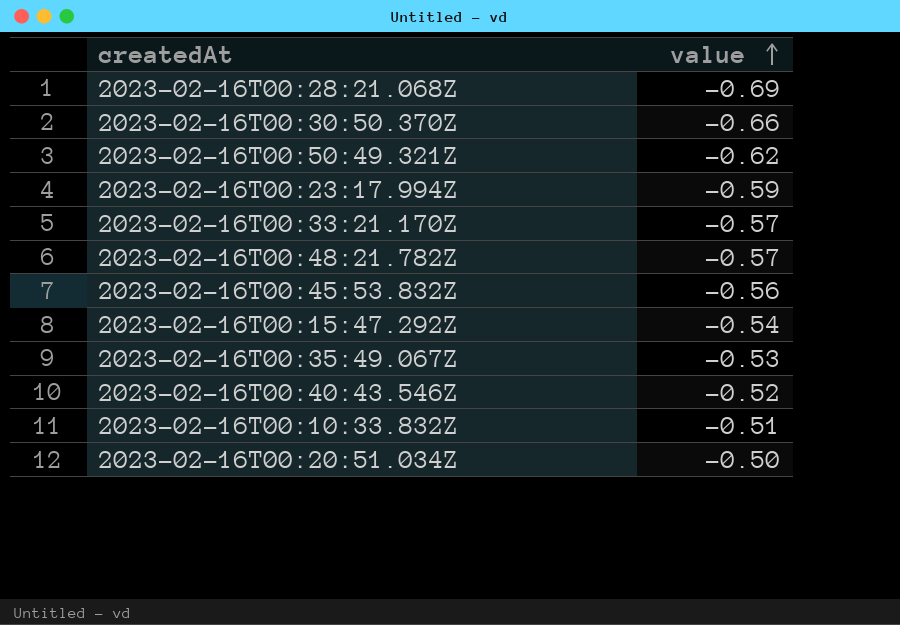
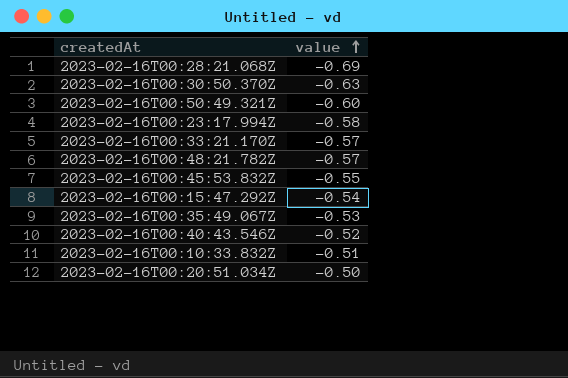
2023-02-16T00:30:50.370Z | value: -0.66 -> -0.63
2023-02-16T00:50:49.321Z | value: -0.62 -> -0.60
2023-02-16T00:23:17.994Z | value: -0.59 -> -0.58
2023-02-16T00:45:53.832Z | value: -0.56 -> -0.55

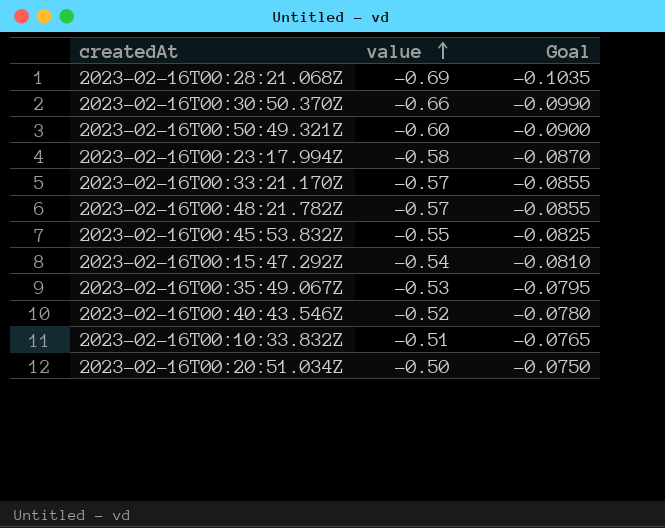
column Goal | formula: none -> [value] * 0.15
2023-02-16T00:30:50.370Z | value: -0.63 -> -0.66

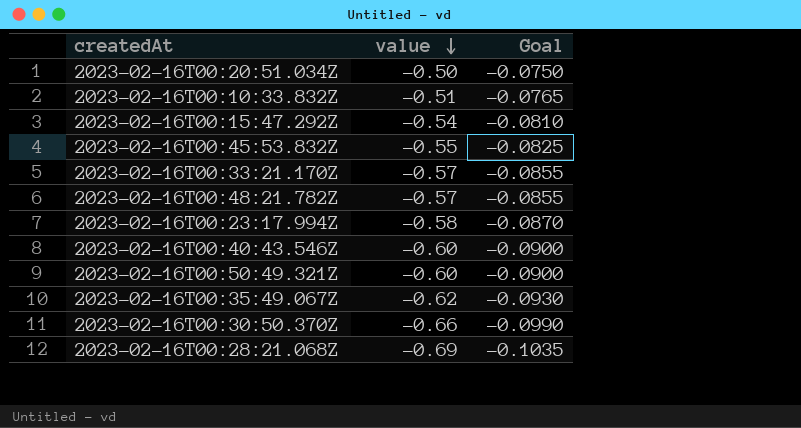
row order: value ascending -> value descending
2023-02-16T00:40:43.546Z | value: -0.52 -> -0.60
2023-02-16T00:40:43.546Z | Goal: -0.0780 -> -0.0900
2023-02-16T00:35:49.067Z | value: -0.53 -> -0.62
2023-02-16T00:35:49.067Z | Goal: -0.0795 -> -0.0930

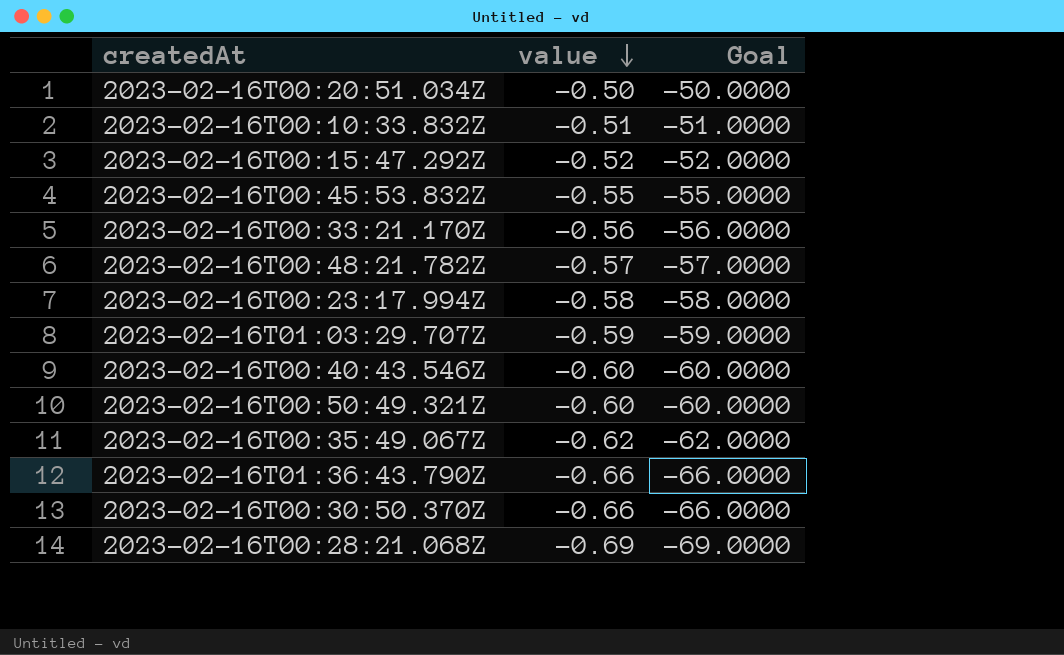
column Goal | formula: [value] * 0.15 -> [value] * 100
2023-02-16T00:15:47.292Z | value: -0.54 -> -0.52
2023-02-16T00:33:21.170Z | value: -0.57 -> -0.56
row 2023-02-16T01:03:29.707Z: none -> -0.59 | -59.0000
row 2023-02-16T01:36:43.790Z: none -> -0.66 | -66.0000

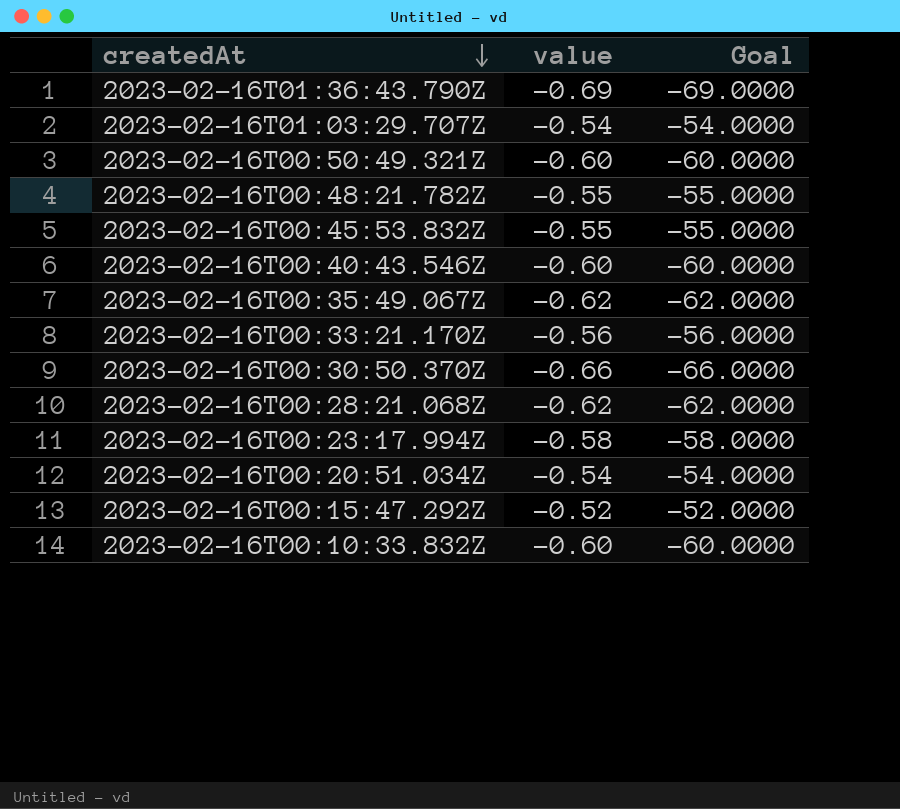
row order: value descending -> createdAt descending
2023-02-16T01:36:43.790Z | value: -0.66 -> -0.69
2023-02-16T01:36:43.790Z | Goal: -66.0000 -> -69.0000
2023-02-16T01:03:29.707Z | value: -0.59 -> -0.54
2023-02-16T01:03:29.707Z | Goal: -59.0000 -> -54.0000
2023-02-16T00:48:21.782Z | value: -0.57 -> -0.55
2023-02-16T00:48:21.782Z | Goal: -57.0000 -> -55.0000
2023-02-16T00:28:21.068Z | value: -0.69 -> -0.62
2023-02-16T00:28:21.068Z | Goal: -69.0000 -> -62.0000
2023-02-16T00:20:51.034Z | value: -0.50 -> -0.54
2023-02-16T00:20:51.034Z | Goal: -50.0000 -> -54.0000
2023-02-16T00:10:33.832Z | value: -0.51 -> -0.60
2023-02-16T00:10:33.832Z | Goal: -51.0000 -> -60.0000

